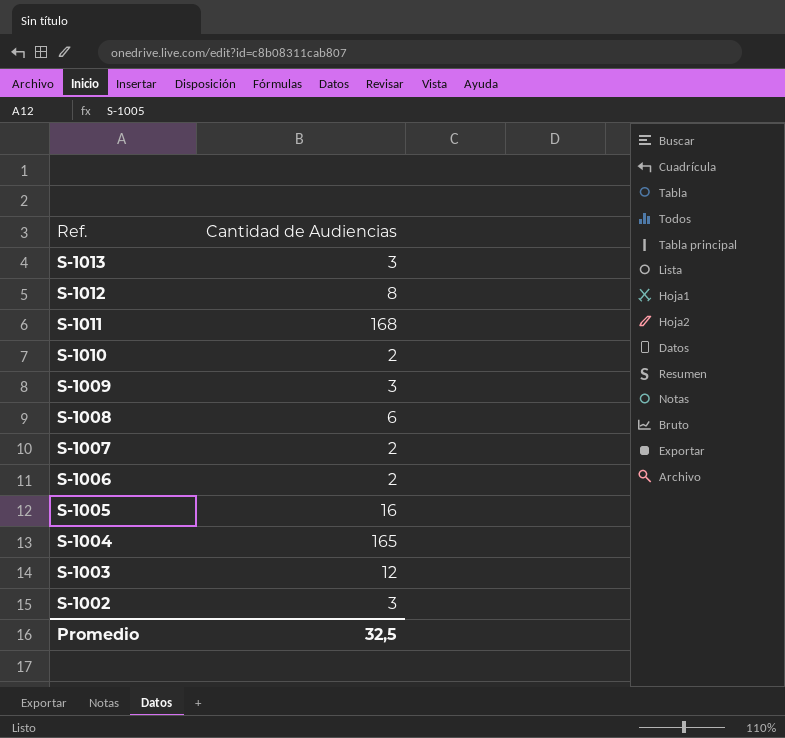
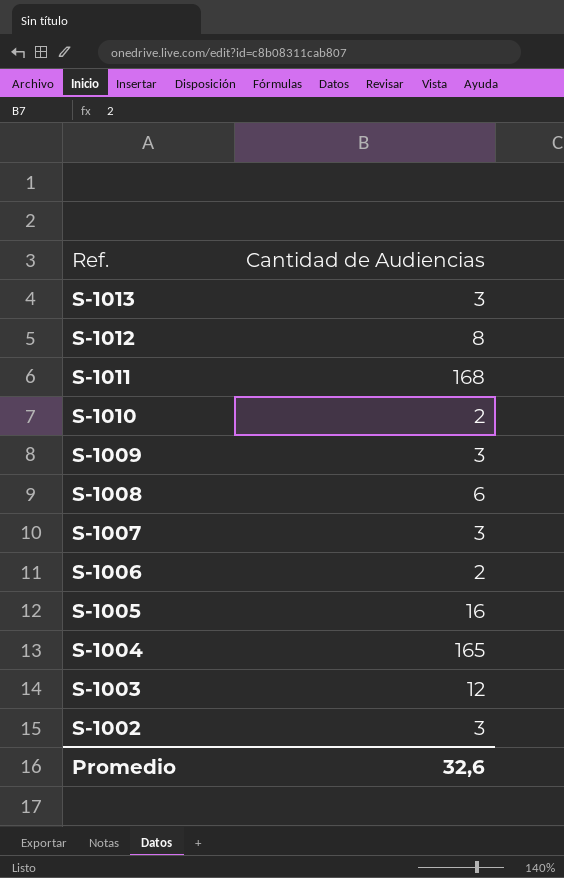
S-1007 | Cantidad de Audiencias: 2 -> 3
Promedio | Cantidad de Audiencias: 32,5 -> 32,6

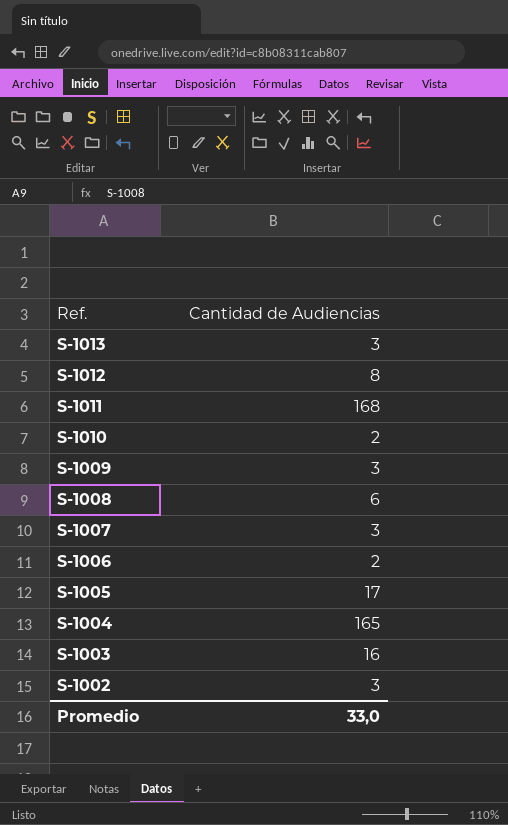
S-1005 | Cantidad de Audiencias: 16 -> 17
S-1003 | Cantidad de Audiencias: 12 -> 16
Promedio | Cantidad de Audiencias: 32,6 -> 33,0

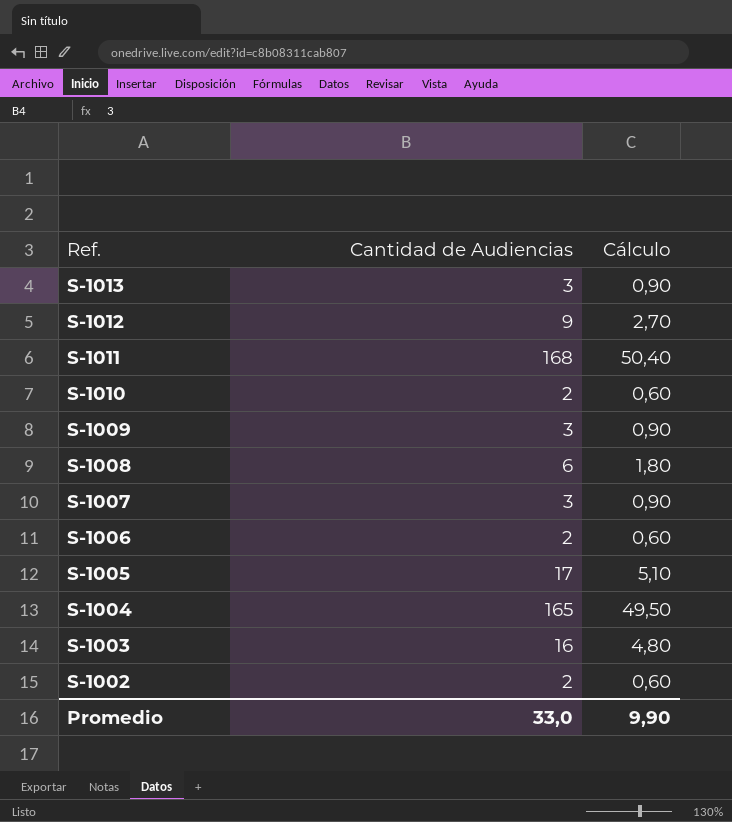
column Cálculo | formula: none -> [Cantidad de Audiencias] * 0,3
S-1012 | Cantidad de Audiencias: 8 -> 9
S-1002 | Cantidad de Audiencias: 3 -> 2

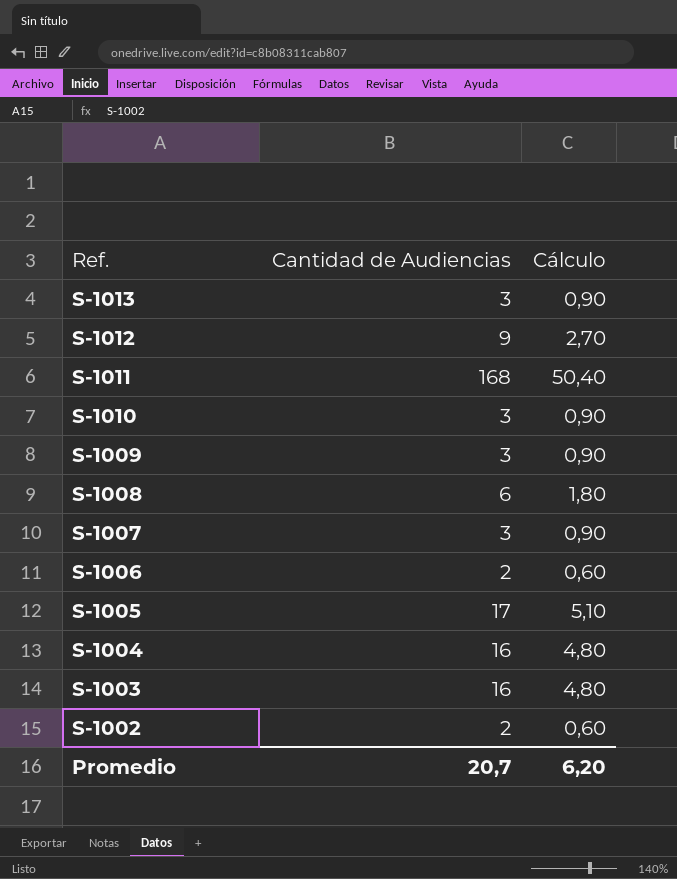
S-1010 | Cantidad de Audiencias: 2 -> 3
S-1010 | Cálculo: 0,60 -> 0,90
S-1004 | Cantidad de Audiencias: 165 -> 16
S-1004 | Cálculo: 49,50 -> 4,80
Promedio | Cantidad de Audiencias: 33,0 -> 20,7
Promedio | Cálculo: 9,90 -> 6,20

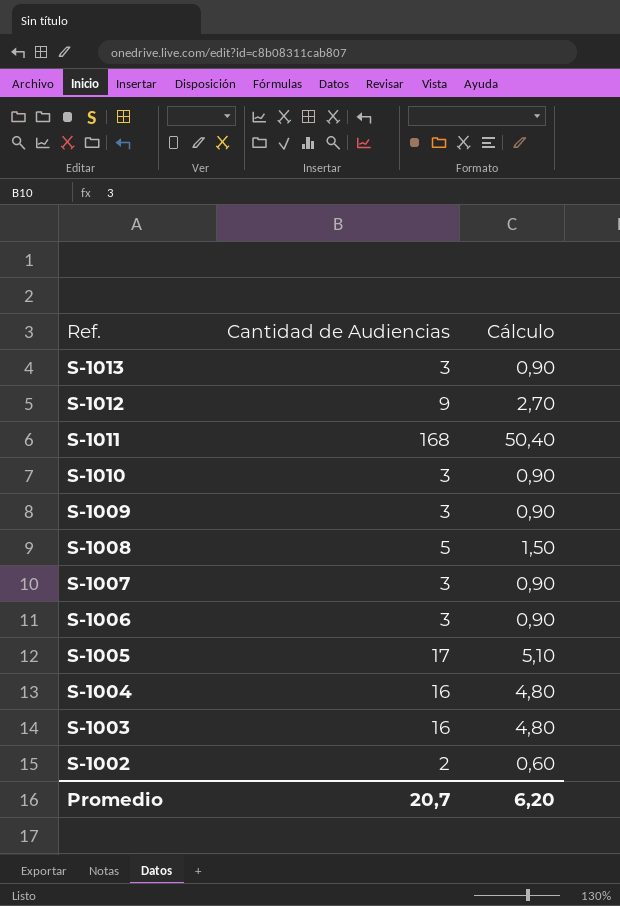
S-1008 | Cantidad de Audiencias: 6 -> 5
S-1008 | Cálculo: 1,80 -> 1,50
S-1006 | Cantidad de Audiencias: 2 -> 3
S-1006 | Cálculo: 0,60 -> 0,90

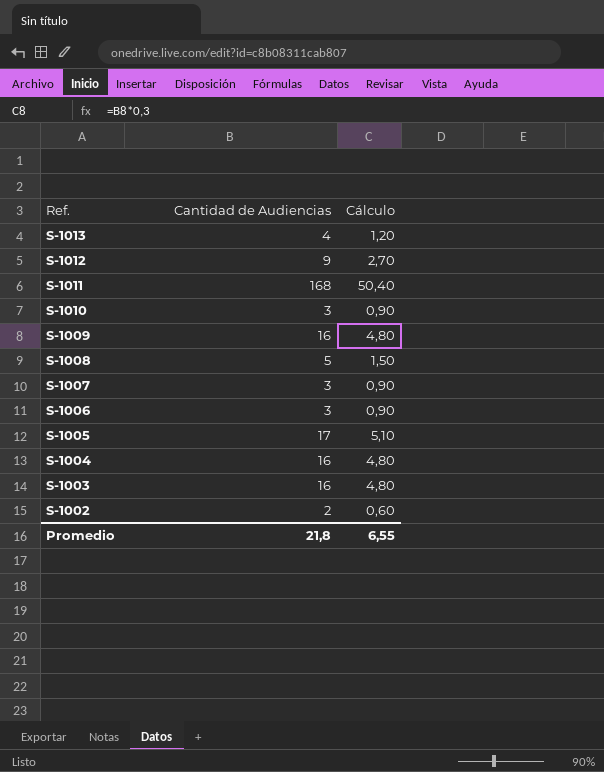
S-1013 | Cantidad de Audiencias: 3 -> 4
S-1013 | Cálculo: 0,90 -> 1,20
S-1009 | Cantidad de Audiencias: 3 -> 16
S-1009 | Cálculo: 0,90 -> 4,80
Promedio | Cantidad de Audiencias: 20,7 -> 21,8
Promedio | Cálculo: 6,20 -> 6,55

